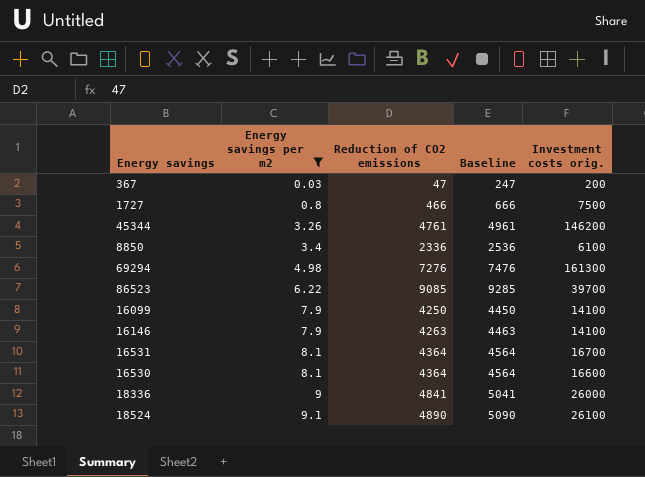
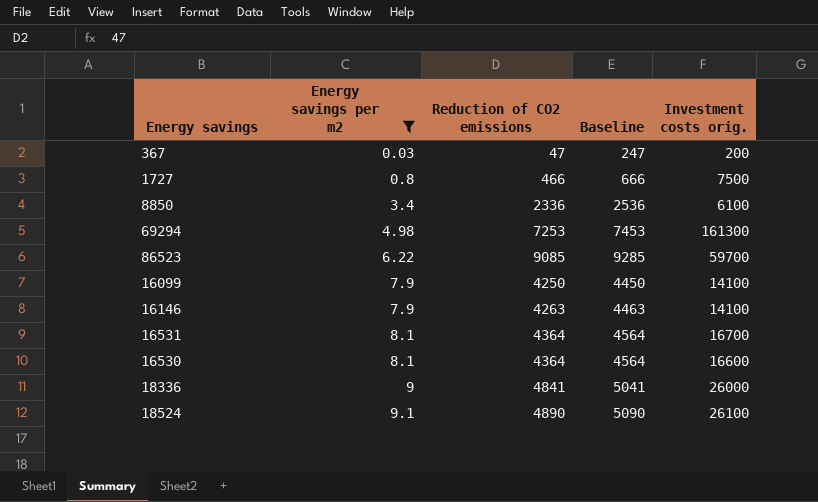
row 45344: 3.26 | 4761 | 4961 | 146200 -> none
69294 | Reduction of CO2 emissions: 7276 -> 7253
69294 | Baseline: 7476 -> 7453
86523 | Investment costs orig.: 39700 -> 59700

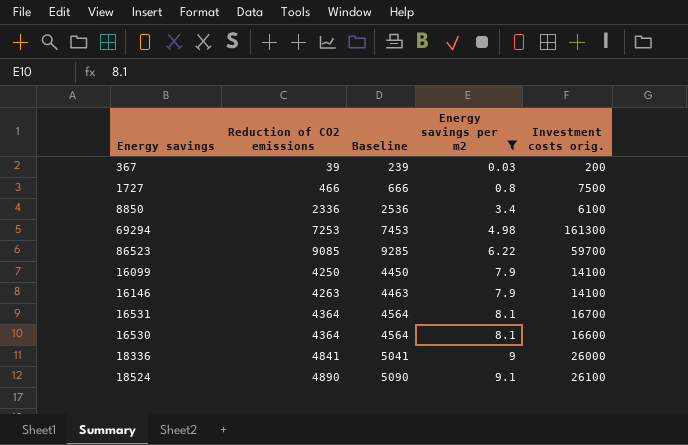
column Energy savings per m2 | position: 2 -> 4
367 | Reduction of CO2 emissions: 47 -> 39
367 | Baseline: 247 -> 239

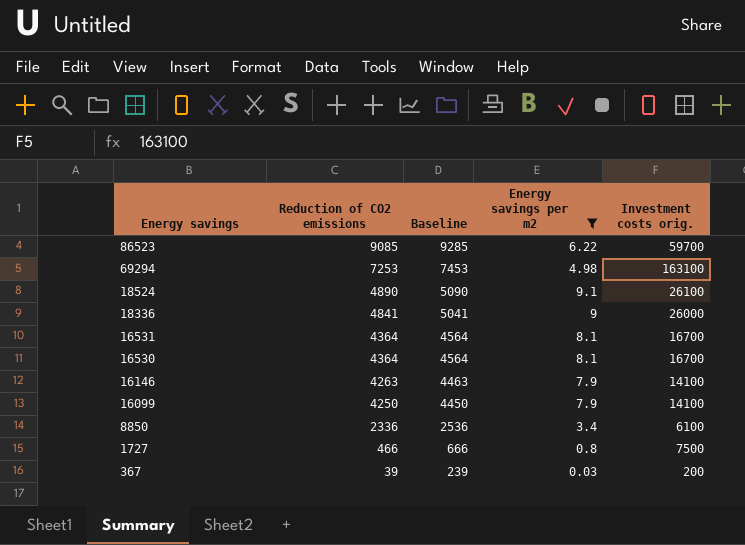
row order: Energy savings per m2 ascending -> Energy savings descending
69294 | Investment costs orig.: 161300 -> 163100
16530 | Investment costs orig.: 16600 -> 16700

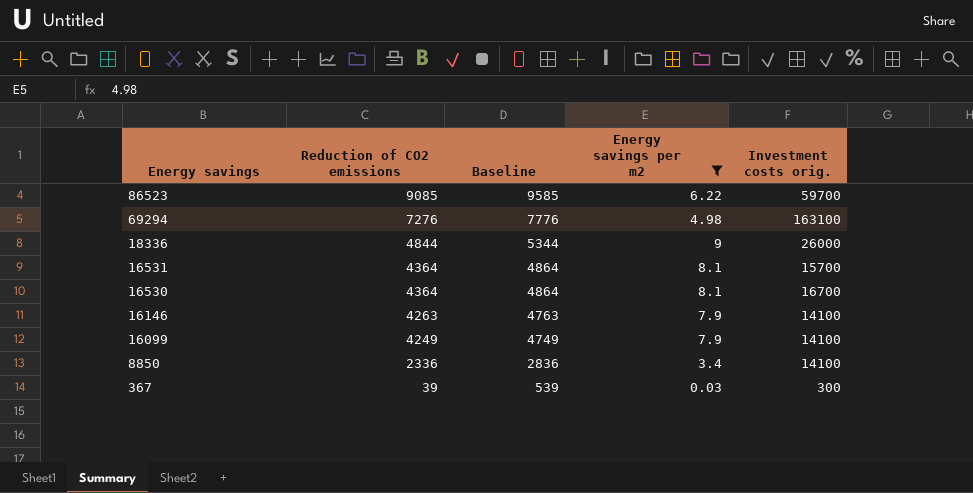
column Baseline | formula: [Reduction of CO2 emissions] + 200 -> [Reduction of CO2 emissions] + 500
row 18524: 4890 | 5090 | 9.1 | 26100 -> none
row 1727: 466 | 666 | 0.8 | 7500 -> none
69294 | Reduction of CO2 emissions: 7253 -> 7276
18336 | Reduction of CO2 emissions: 4841 -> 4844
16531 | Investment costs orig.: 16700 -> 15700
16099 | Reduction of CO2 emissions: 4250 -> 4249
8850 | Investment costs orig.: 6100 -> 14100
367 | Investment costs orig.: 200 -> 300

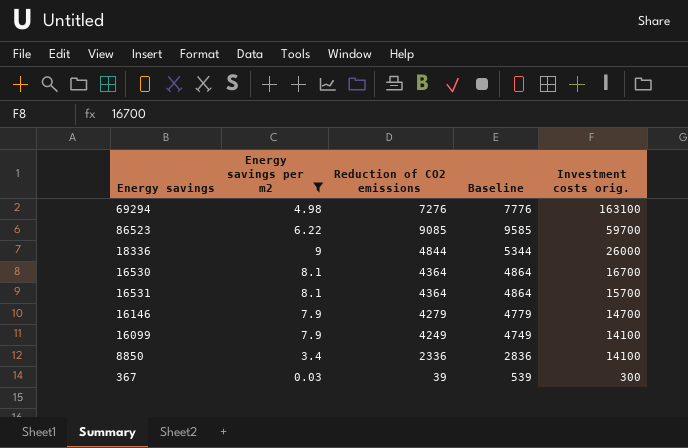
row order: Energy savings descending -> Investment costs orig. descending
column Energy savings per m2 | position: 4 -> 2
16146 | Reduction of CO2 emissions: 4263 -> 4279
16146 | Baseline: 4763 -> 4779
16146 | Investment costs orig.: 14100 -> 14700

